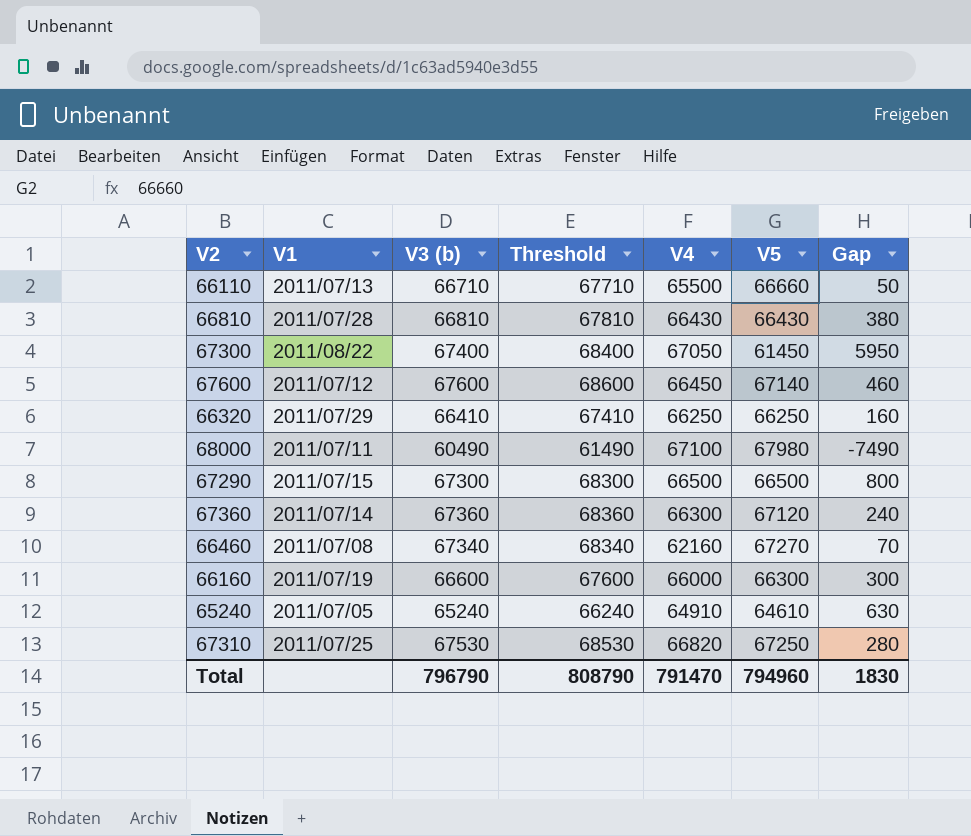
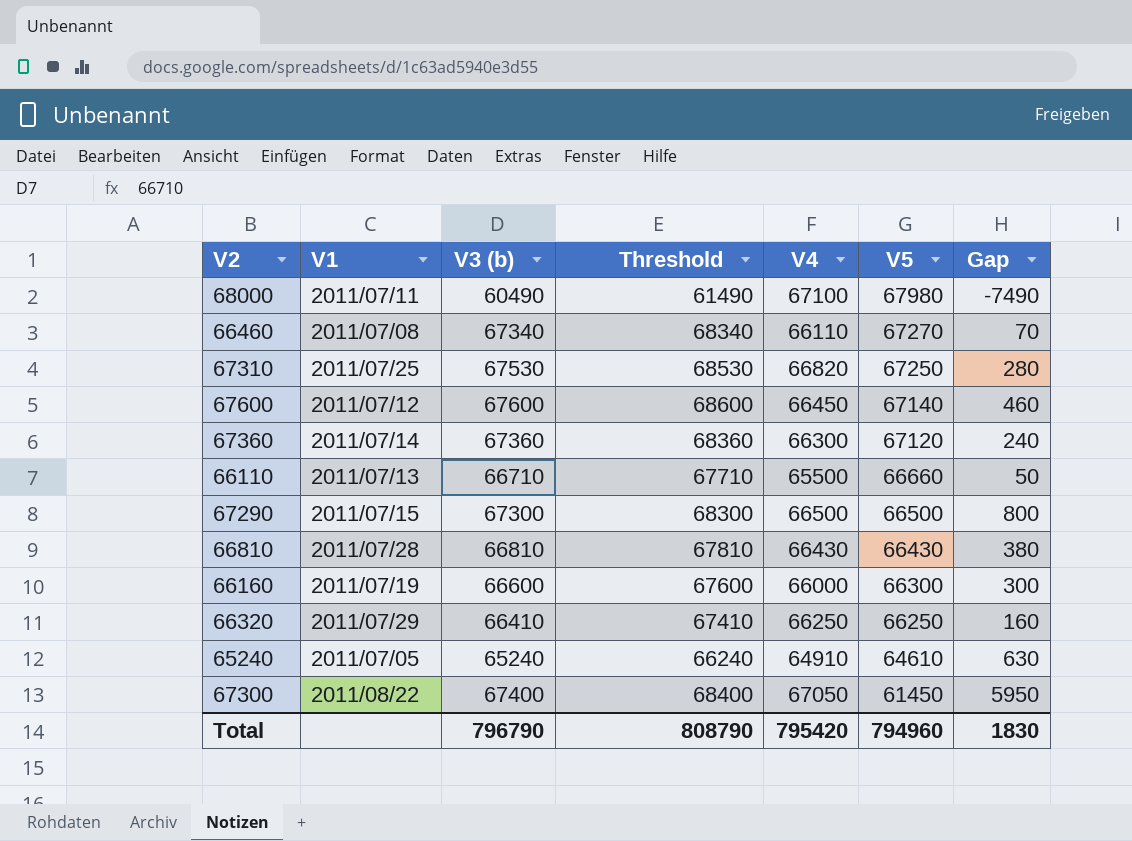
row order: none -> V5 descending
66460 | V4: 62160 -> 66110
Total | V4: 791470 -> 795420

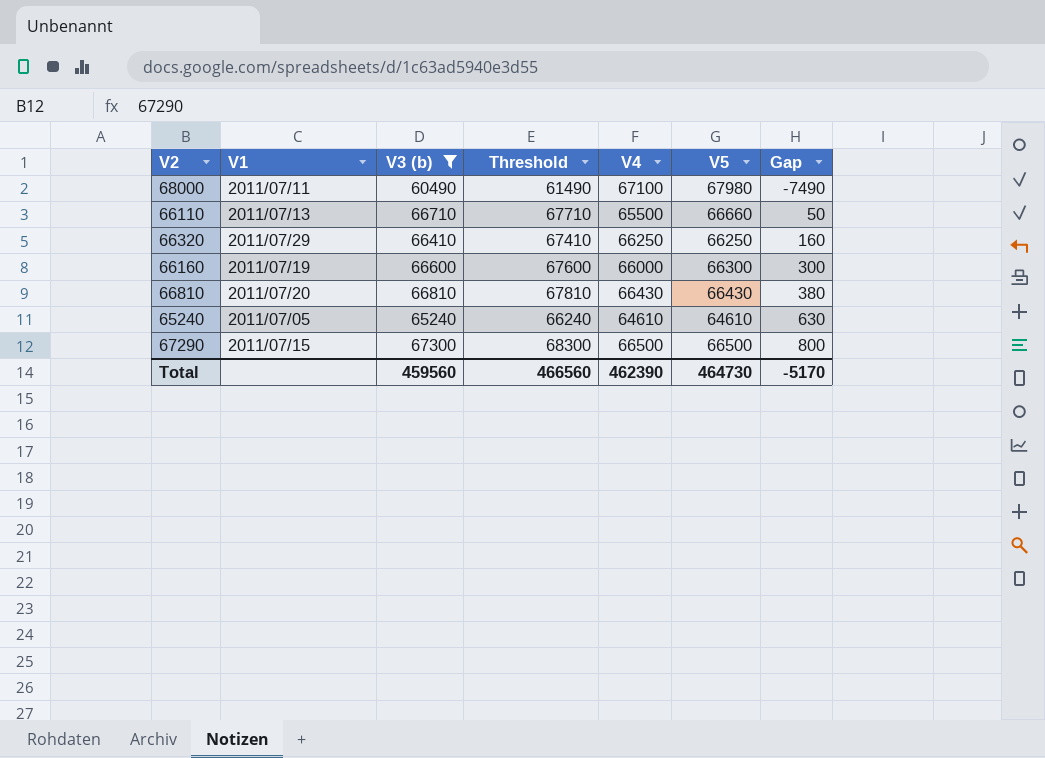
filter: none -> V3 (b) <= 67300
row order: V5 descending -> Gap ascending
66810 | V1: 2011/07/28 -> 2011/07/20
65240 | V4: 64910 -> 64610
Total | V3 (b): 796790 -> 459560
Total | Threshold: 808790 -> 466560
Total | V4: 795420 -> 462390
Total | V5: 794960 -> 464730
Total | Gap: 1830 -> -5170

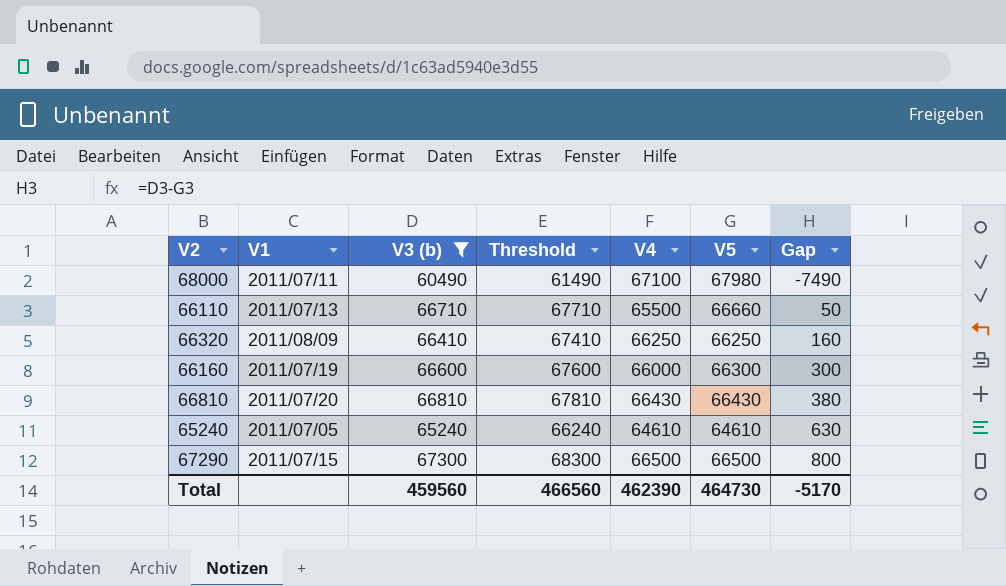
66320 | V1: 2011/07/29 -> 2011/08/09

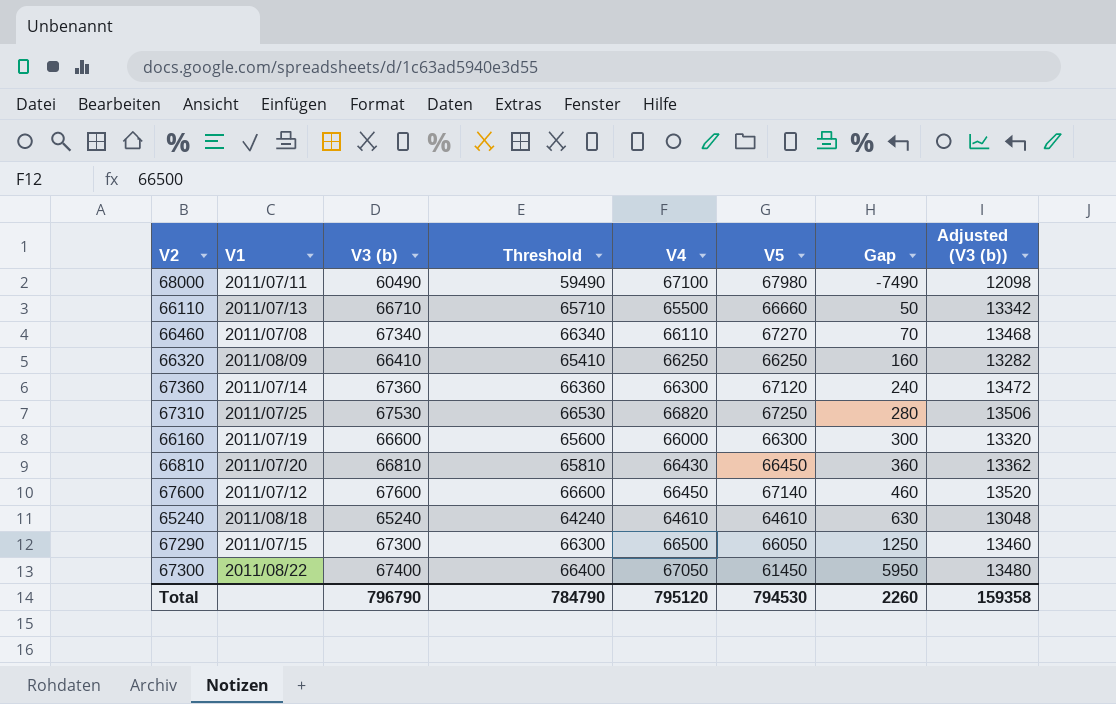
filter: V3 (b) <= 67300 -> none
column Threshold | formula: [V3 (b)] + 1000 -> [V3 (b)] - 1000
column Adjusted (V3 (b)) | formula: none -> [V3 (b)] * 0.2
66810 | V5: 66430 -> 66450
66810 | Gap: 380 -> 360
65240 | V1: 2011/07/05 -> 2011/08/18
67290 | V5: 66500 -> 66050
67290 | Gap: 800 -> 1250
Total | V3 (b): 459560 -> 796790
Total | Threshold: 466560 -> 784790
Total | V4: 462390 -> 795120
Total | V5: 464730 -> 794530
Total | Gap: -5170 -> 2260

